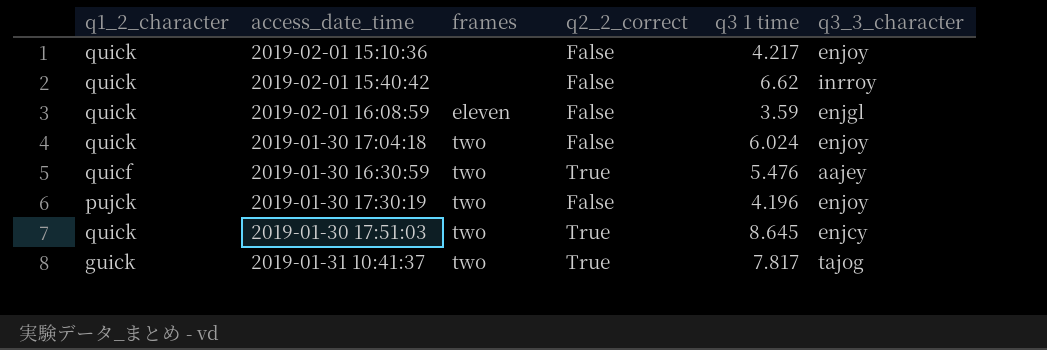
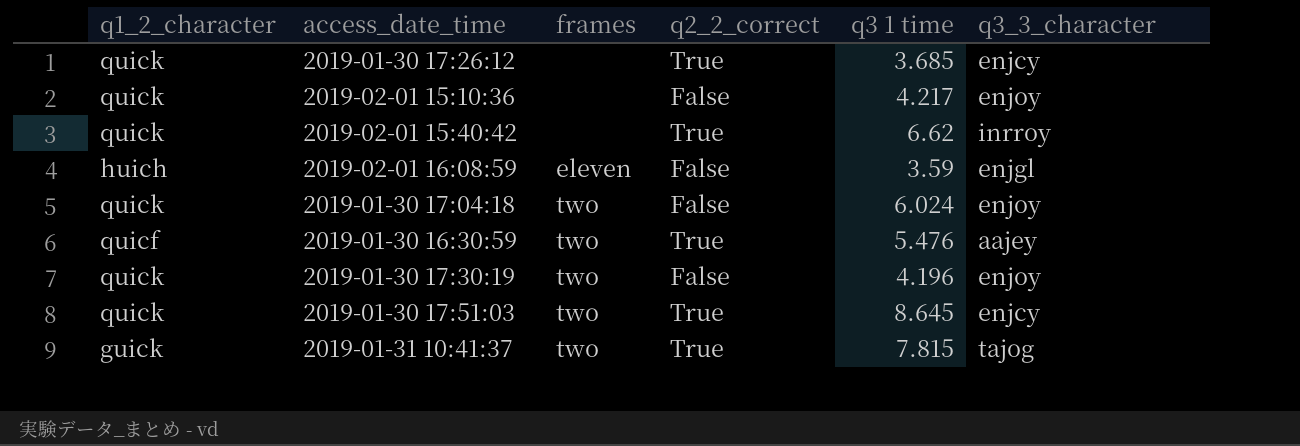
row 2019-01-30 17:26:12: none -> quick | none | True | 3.685 | enjcy
2019-02-01 15:40:42 | q2_2_correct: False -> True
2019-02-01 16:08:59 | q1_2_character: quick -> huich
2019-01-30 17:30:19 | q1_2_character: pujck -> quick
2019-01-31 10:41:37 | q3 1 time: 7.817 -> 7.815

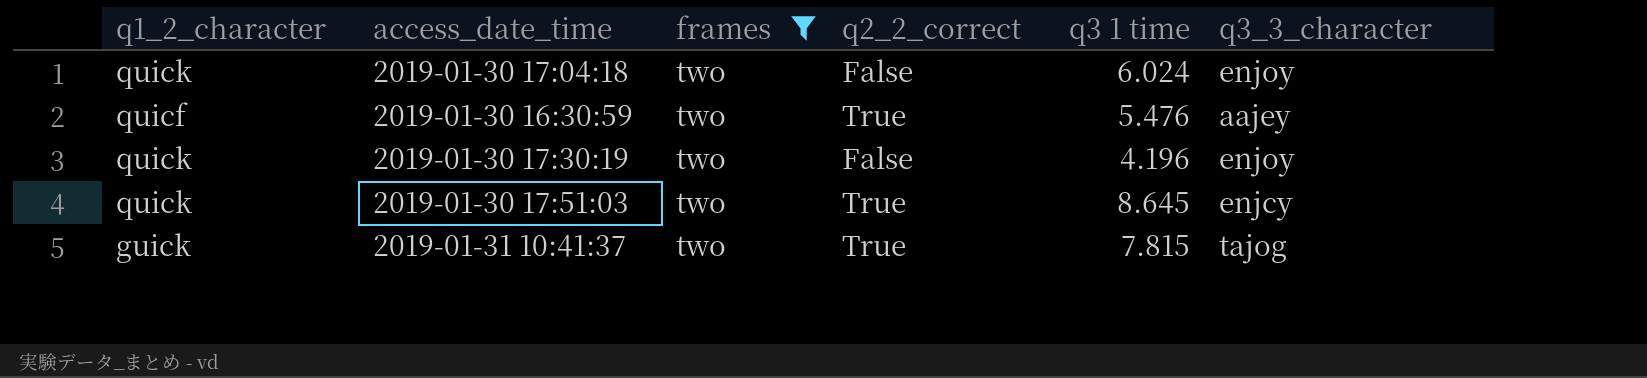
filter: none -> frames = two

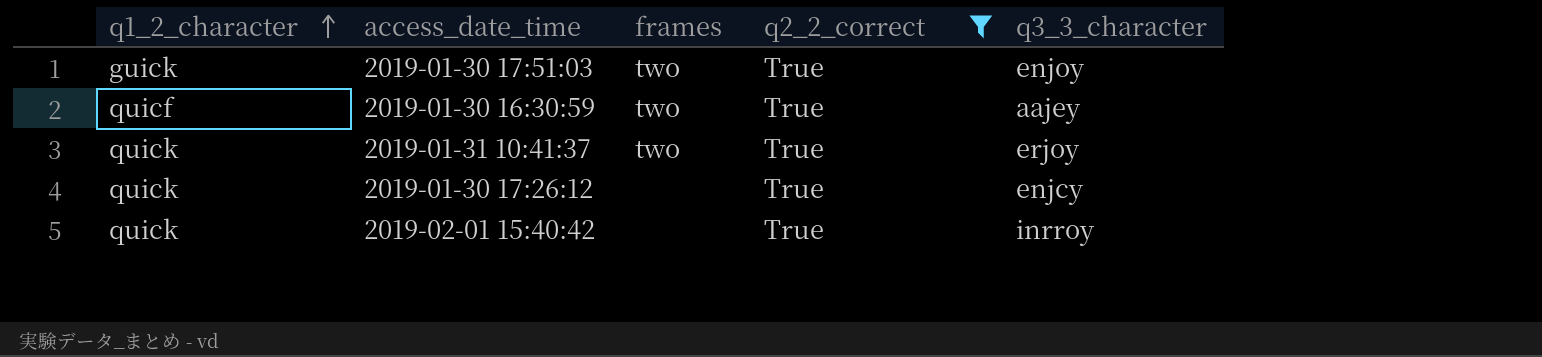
filter: frames = two -> q2_2_correct = True
row order: none -> q1_2_character ascending
column q3 1 time | position: 5 -> none
2019-01-30 17:51:03 | q1_2_character: quick -> guick
2019-01-30 17:51:03 | q3_3_character: enjcy -> enjoy
2019-01-31 10:41:37 | q1_2_character: guick -> quick
2019-01-31 10:41:37 | q3_3_character: tajog -> erjoy

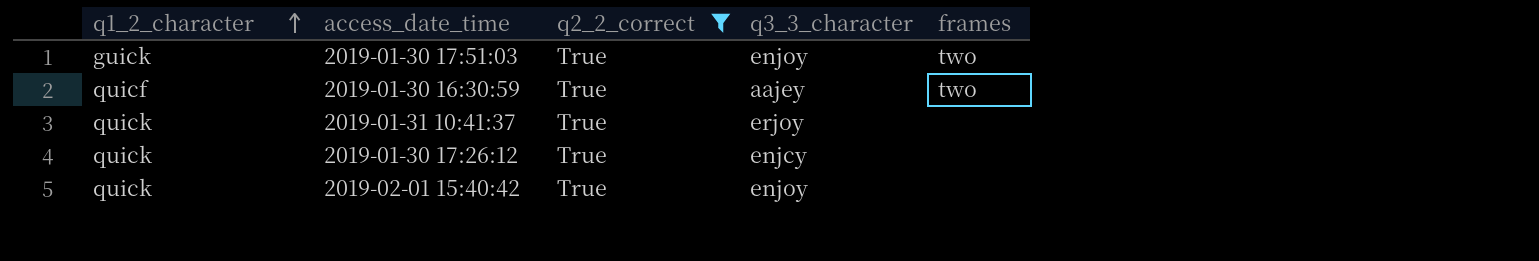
column frames | position: 3 -> 5
2019-01-31 10:41:37 | frames: two -> none
2019-02-01 15:40:42 | q3_3_character: inrroy -> enjoy

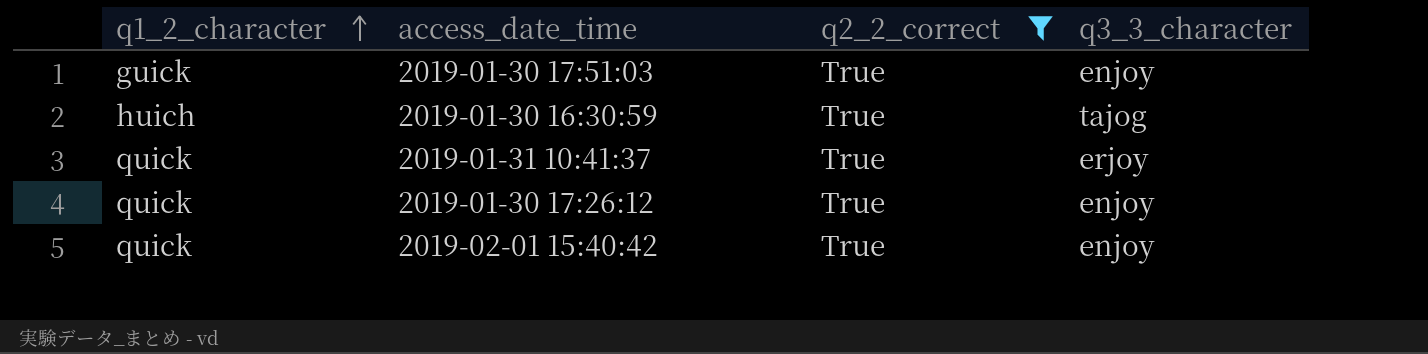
column frames | position: 5 -> none
2019-01-30 16:30:59 | q1_2_character: quicf -> huich
2019-01-30 16:30:59 | q3_3_character: aajey -> tajog
2019-01-30 17:26:12 | q3_3_character: enjcy -> enjoy

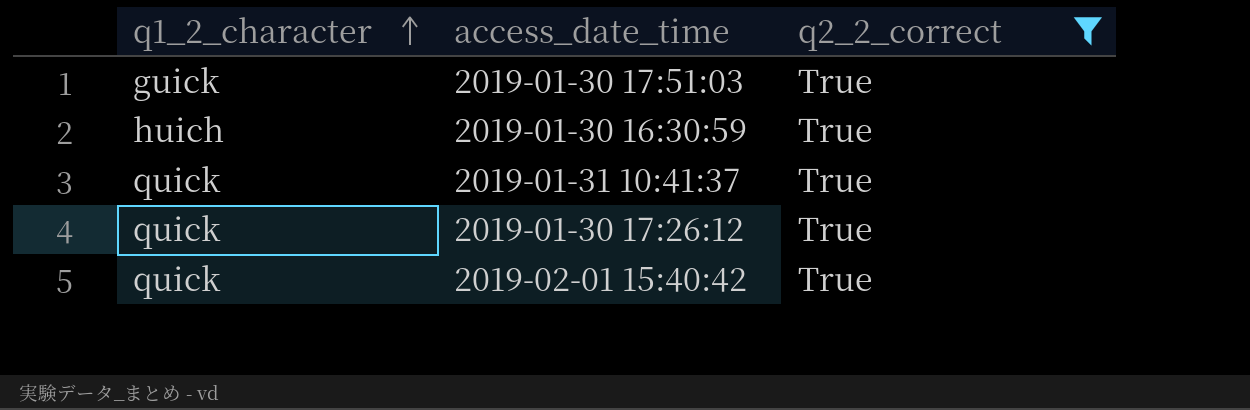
column q3_3_character | position: 4 -> none

